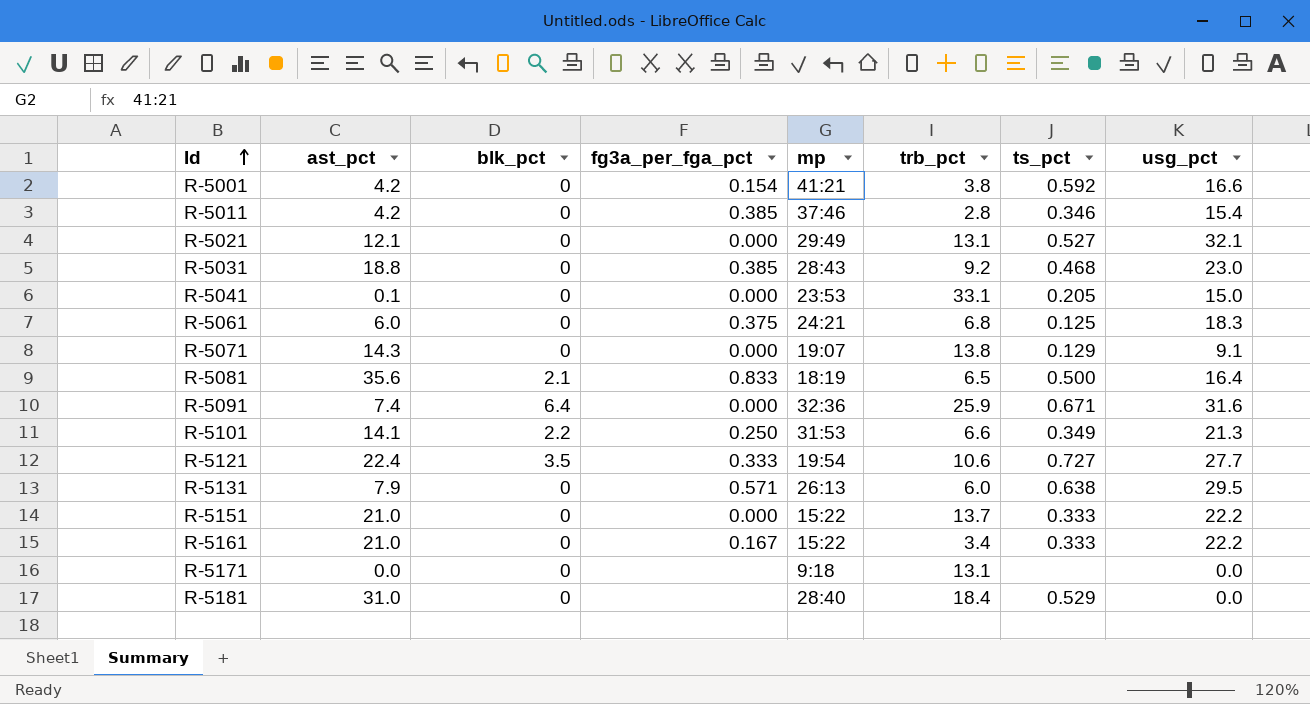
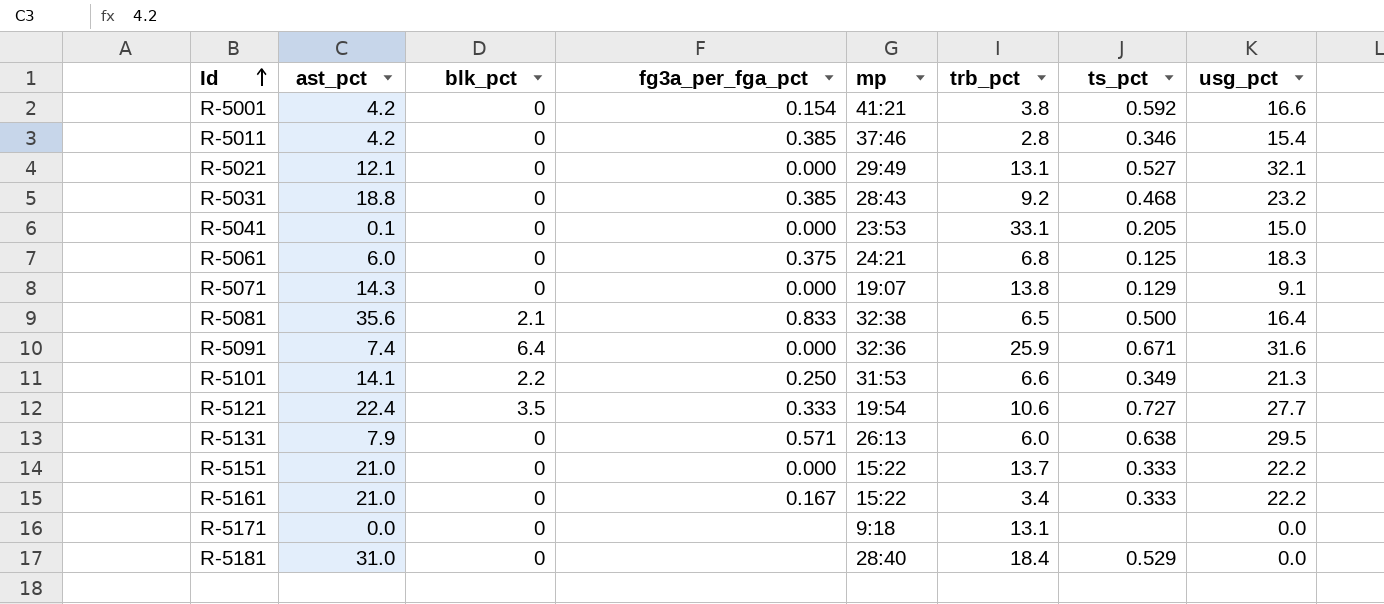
R-5031 | usg_pct: 23.0 -> 23.2
R-5081 | mp: 18:19 -> 32:38

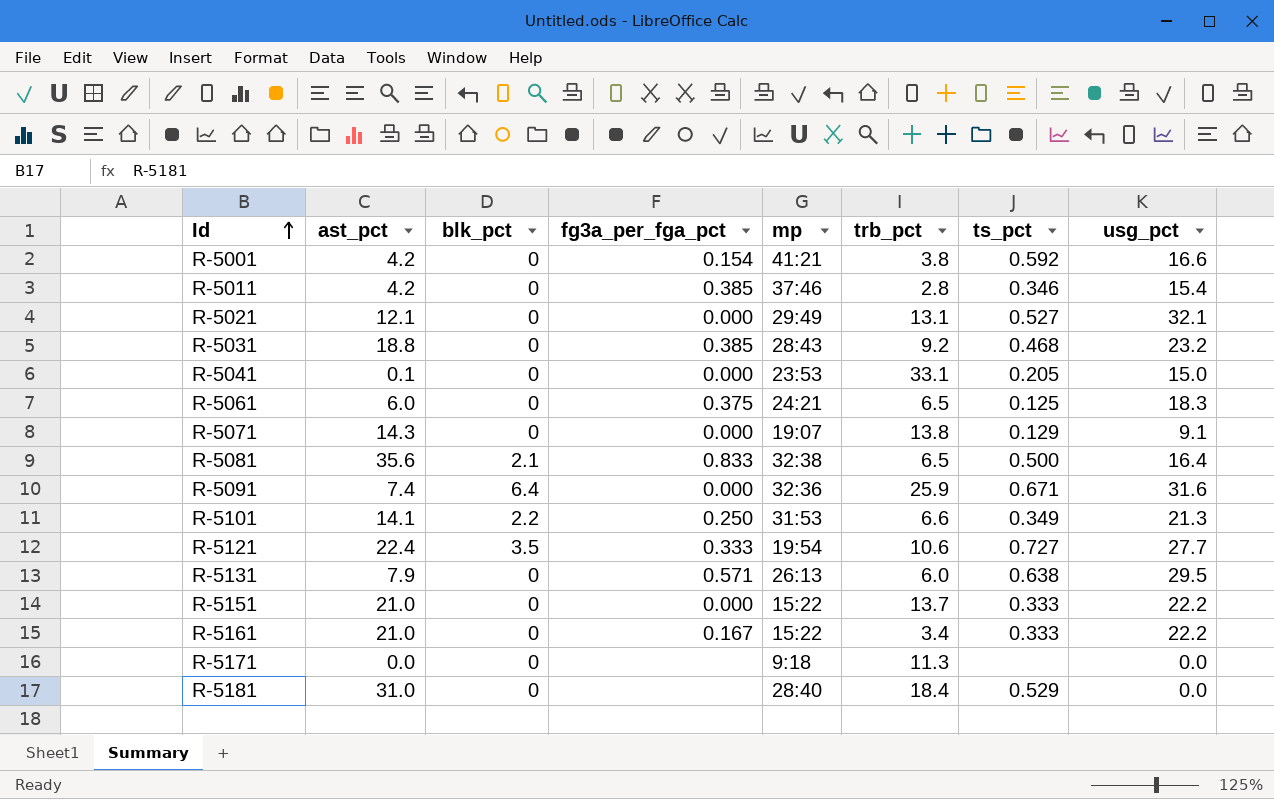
R-5061 | trb_pct: 6.8 -> 6.5
R-5171 | trb_pct: 13.1 -> 11.3

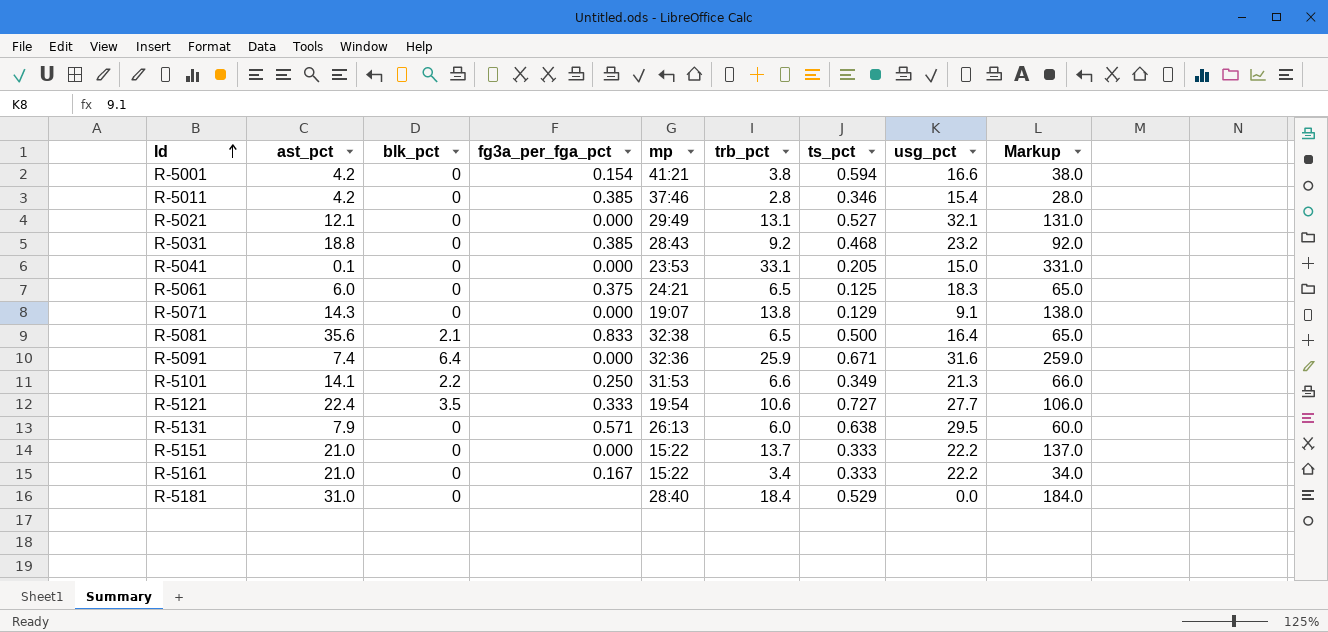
column Markup | formula: none -> [trb_pct] * 10
row R-5171: 0.0 | 0 | none | 9:18 | 11.3 | none | 0.0 -> none
R-5001 | ts_pct: 0.592 -> 0.594

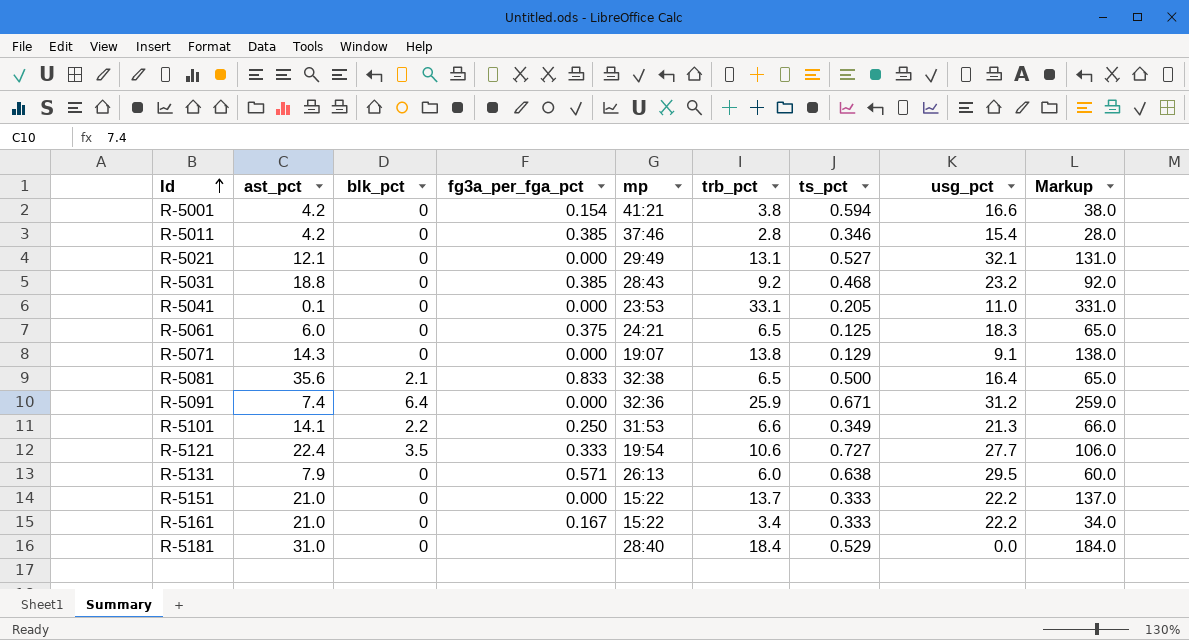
R-5041 | usg_pct: 15.0 -> 11.0
R-5091 | usg_pct: 31.6 -> 31.2

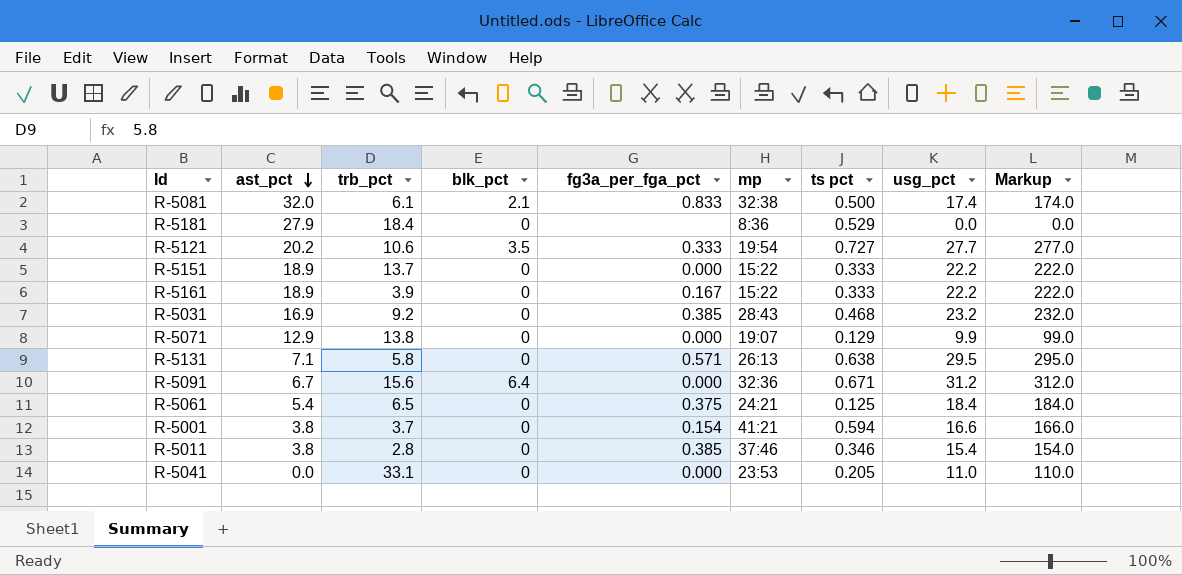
row order: Id ascending -> ast_pct descending
column trb_pct | position: 6 -> 3
column name: ts_pct -> ts pct
column Markup | formula: [trb_pct] * 10 -> [usg_pct] * 10
row R-5021: 12.1 | 0 | 0.000 | 29:49 | 13.1 | 0.527 | 32.1 | 131.0 -> none
row R-5101: 14.1 | 2.2 | 0.250 | 31:53 | 6.6 | 0.349 | 21.3 | 66.0 -> none
R-5081 | ast_pct: 35.6 -> 32.0
R-5081 | trb_pct: 6.5 -> 6.1
R-5081 | usg_pct: 16.4 -> 17.4
R-5181 | ast_pct: 31.0 -> 27.9
R-5181 | mp: 28:40 -> 8:36
R-5121 | ast_pct: 22.4 -> 20.2
R-5151 | ast_pct: 21.0 -> 18.9
R-5161 | ast_pct: 21.0 -> 18.9
R-5161 | trb_pct: 3.4 -> 3.9
R-5031 | ast_pct: 18.8 -> 16.9
R-5071 | ast_pct: 14.3 -> 12.9
R-5071 | usg_pct: 9.1 -> 9.9
R-5131 | ast_pct: 7.9 -> 7.1
R-5131 | trb_pct: 6.0 -> 5.8
R-5091 | ast_pct: 7.4 -> 6.7
R-5091 | trb_pct: 25.9 -> 15.6
R-5061 | ast_pct: 6.0 -> 5.4
R-5061 | usg_pct: 18.3 -> 18.4
R-5001 | ast_pct: 4.2 -> 3.8
R-5001 | trb_pct: 3.8 -> 3.7
R-5011 | ast_pct: 4.2 -> 3.8
R-5041 | ast_pct: 0.1 -> 0.0

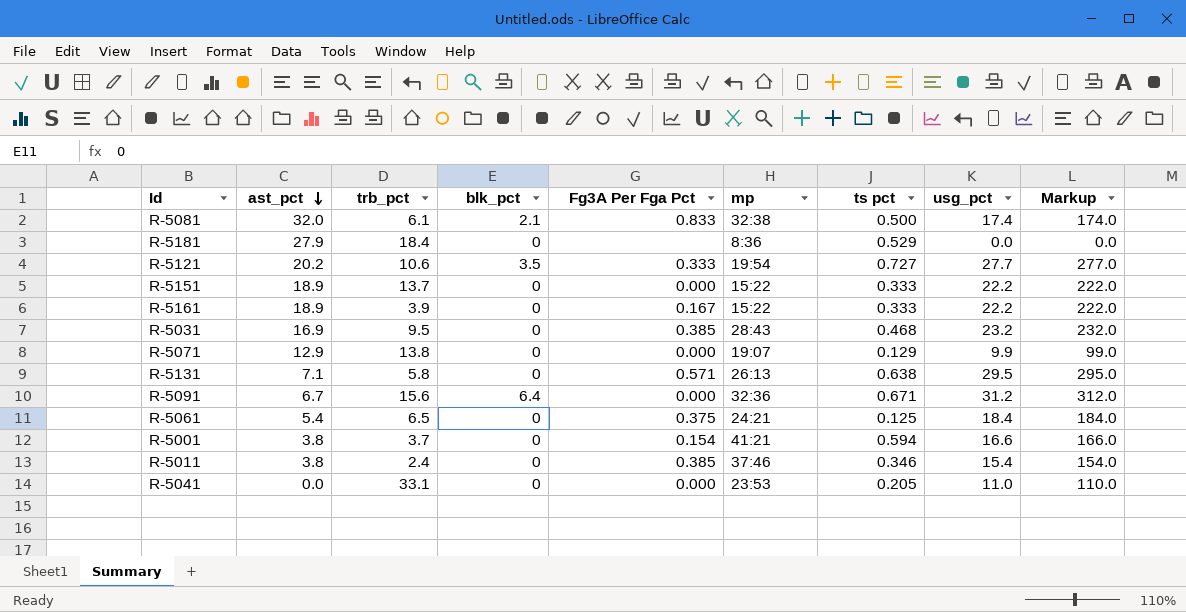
column name: fg3a_per_fga_pct -> Fg3A Per Fga Pct
R-5031 | trb_pct: 9.2 -> 9.5
R-5011 | trb_pct: 2.8 -> 2.4

